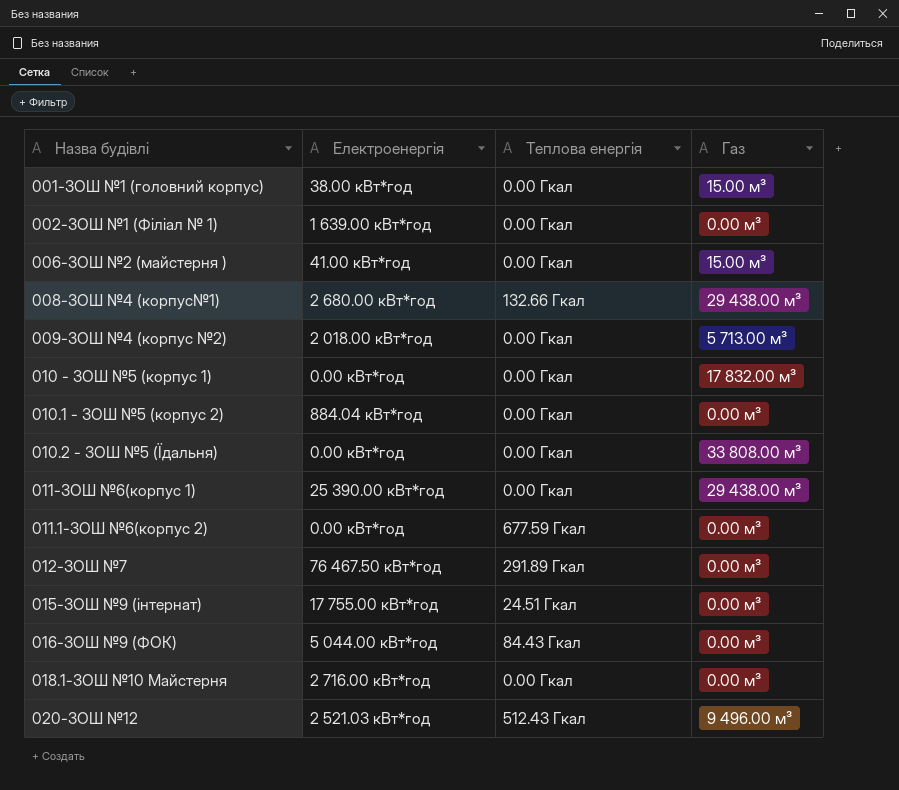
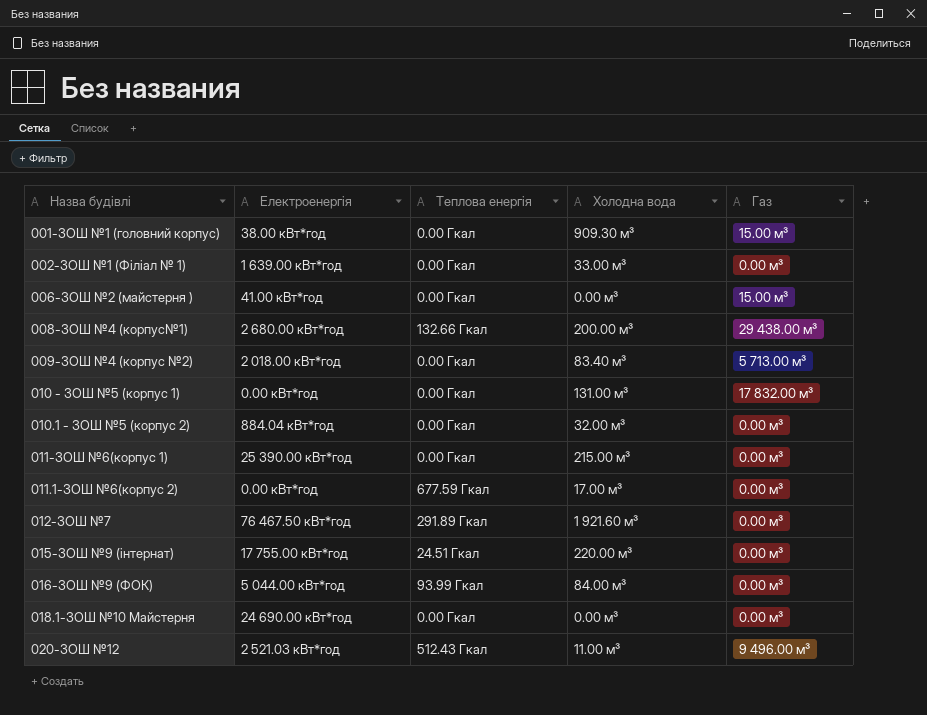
column Холодна вода | position: none -> 4
row 010.2 - ЗОШ №5 (Їдальня): 0.00 кВт*год | 0.00 Гкал | 33 808.00 м³ -> none
011-ЗОШ №6(корпус 1) | Газ: 29 438.00 м³ -> 0.00 м³
016-ЗОШ №9 (ФОК) | Теплова енергія: 84.43 Гкал -> 93.99 Гкал
018.1-ЗОШ №10 Майстерня | Електроенергія: 2 716.00 кВт*год -> 24 690.00 кВт*год

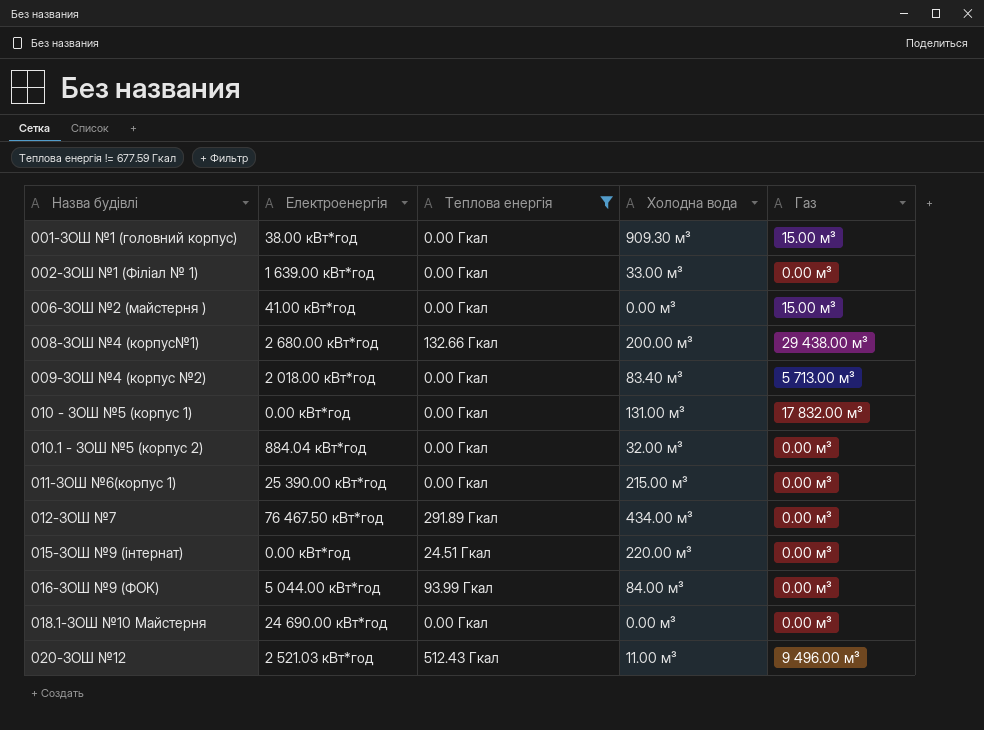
filter: none -> Теплова енергія != 677.59 Гкал
012-ЗОШ №7 | Холодна вода: 1 921.60 м³ -> 434.00 м³
015-ЗОШ №9 (інтернат) | Електроенергія: 17 755.00 кВт*год -> 0.00 кВт*год

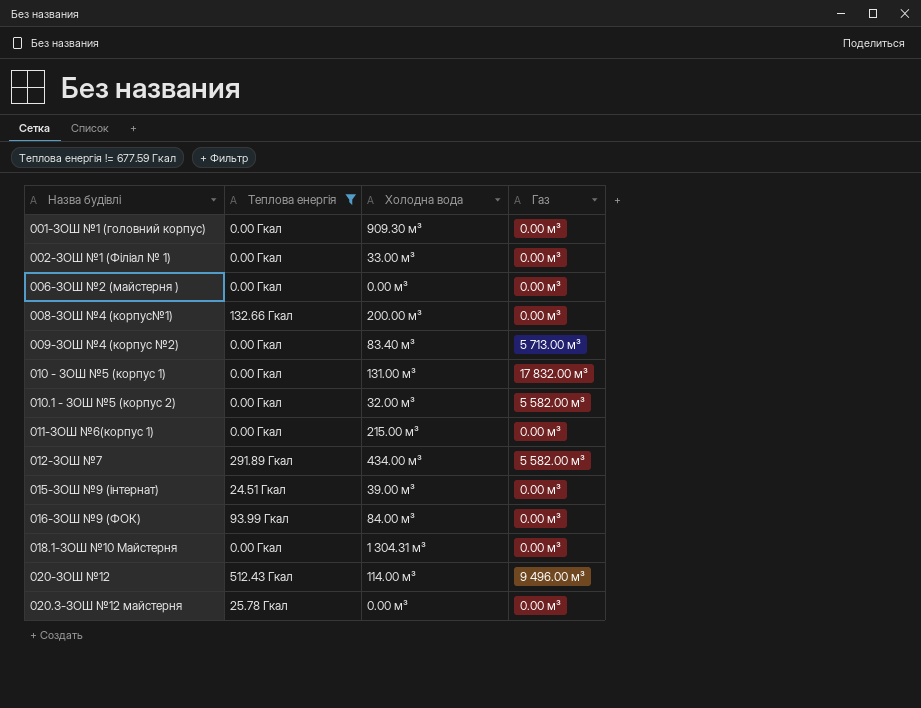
column Електроенергія | position: 2 -> none
001-ЗОШ №1 (головний корпус) | Газ: 15.00 м³ -> 0.00 м³
006-ЗОШ №2 (майстерня ) | Газ: 15.00 м³ -> 0.00 м³
008-ЗОШ №4 (корпус№1) | Газ: 29 438.00 м³ -> 0.00 м³
010.1 - ЗОШ №5 (корпус 2) | Газ: 0.00 м³ -> 5 582.00 м³
012-ЗОШ №7 | Газ: 0.00 м³ -> 5 582.00 м³
015-ЗОШ №9 (інтернат) | Холодна вода: 220.00 м³ -> 39.00 м³
018.1-ЗОШ №10 Майстерня | Холодна вода: 0.00 м³ -> 1 304.31 м³
020-ЗОШ №12 | Холодна вода: 11.00 м³ -> 114.00 м³
row 020.3-ЗОШ №12 майстерня: none -> 25.78 Гкал | 0.00 м³ | 0.00 м³

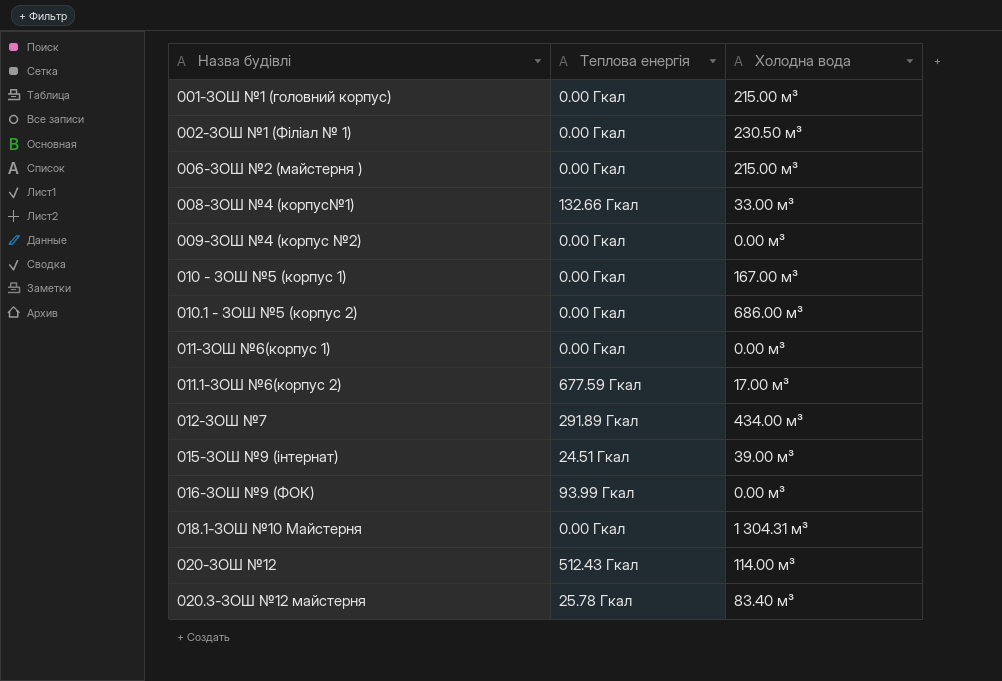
filter: Теплова енергія != 677.59 Гкал -> none
column Газ | position: 4 -> none
001-ЗОШ №1 (головний корпус) | Холодна вода: 909.30 м³ -> 215.00 м³
002-ЗОШ №1 (Філіал № 1) | Холодна вода: 33.00 м³ -> 230.50 м³
006-ЗОШ №2 (майстерня ) | Холодна вода: 0.00 м³ -> 215.00 м³
008-ЗОШ №4 (корпус№1) | Холодна вода: 200.00 м³ -> 33.00 м³
009-ЗОШ №4 (корпус №2) | Холодна вода: 83.40 м³ -> 0.00 м³
010 - ЗОШ №5 (корпус 1) | Холодна вода: 131.00 м³ -> 167.00 м³
010.1 - ЗОШ №5 (корпус 2) | Холодна вода: 32.00 м³ -> 686.00 м³
011-ЗОШ №6(корпус 1) | Холодна вода: 215.00 м³ -> 0.00 м³
016-ЗОШ №9 (ФОК) | Холодна вода: 84.00 м³ -> 0.00 м³
020.3-ЗОШ №12 майстерня | Холодна вода: 0.00 м³ -> 83.40 м³

